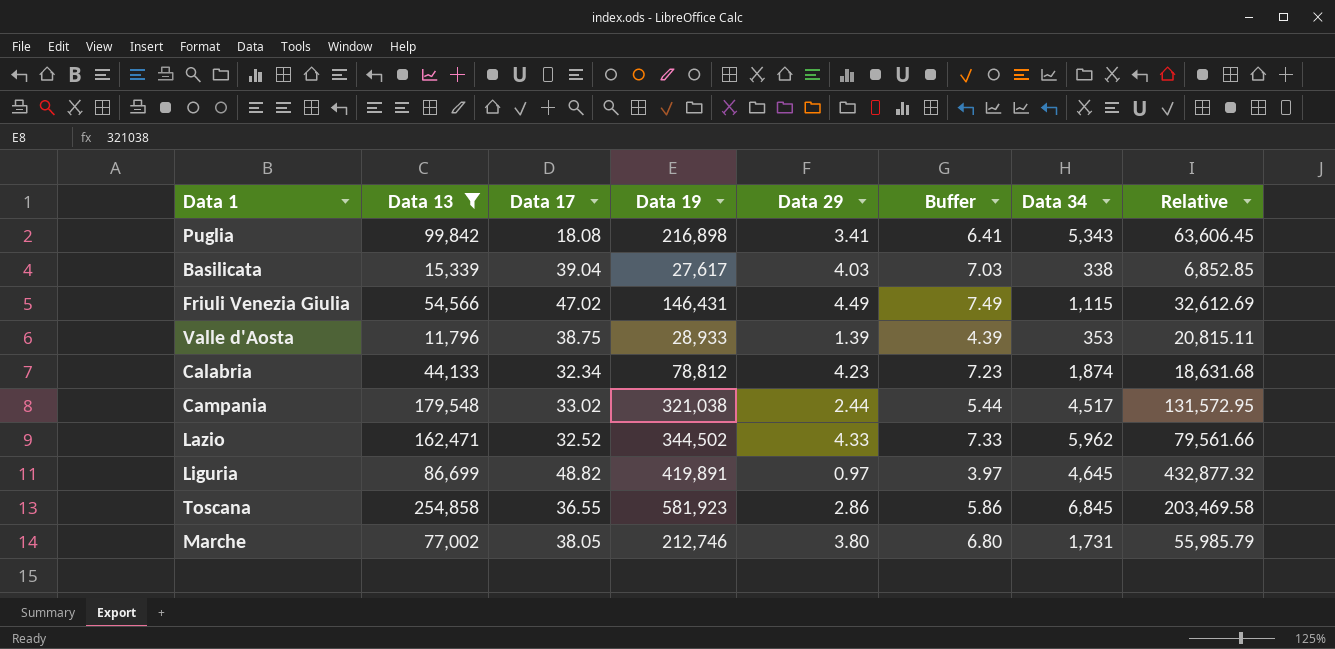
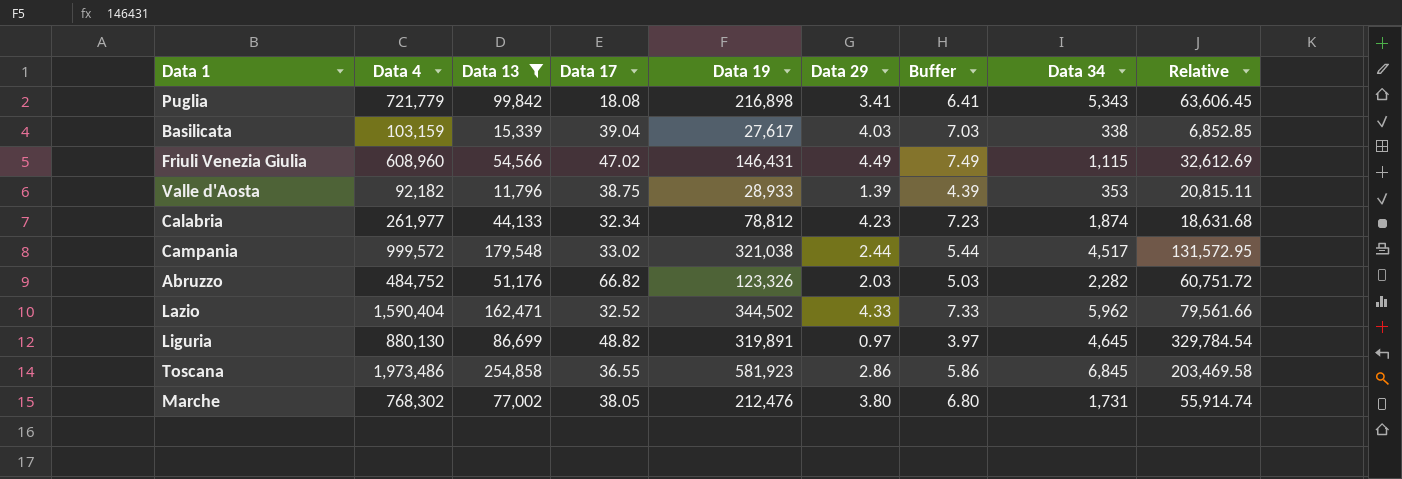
column Data 4 | position: none -> 2
row Abruzzo: none -> 484,752 | 51,176 | 66.82 | 123,326 | 2.03 | 5.03 | 2,282 | 60,751.72
Liguria | Data 19: 419,891 -> 319,891
Liguria | Relative: 432,877.32 -> 329,784.54
Marche | Data 19: 212,746 -> 212,476
Marche | Relative: 55,985.79 -> 55,914.74

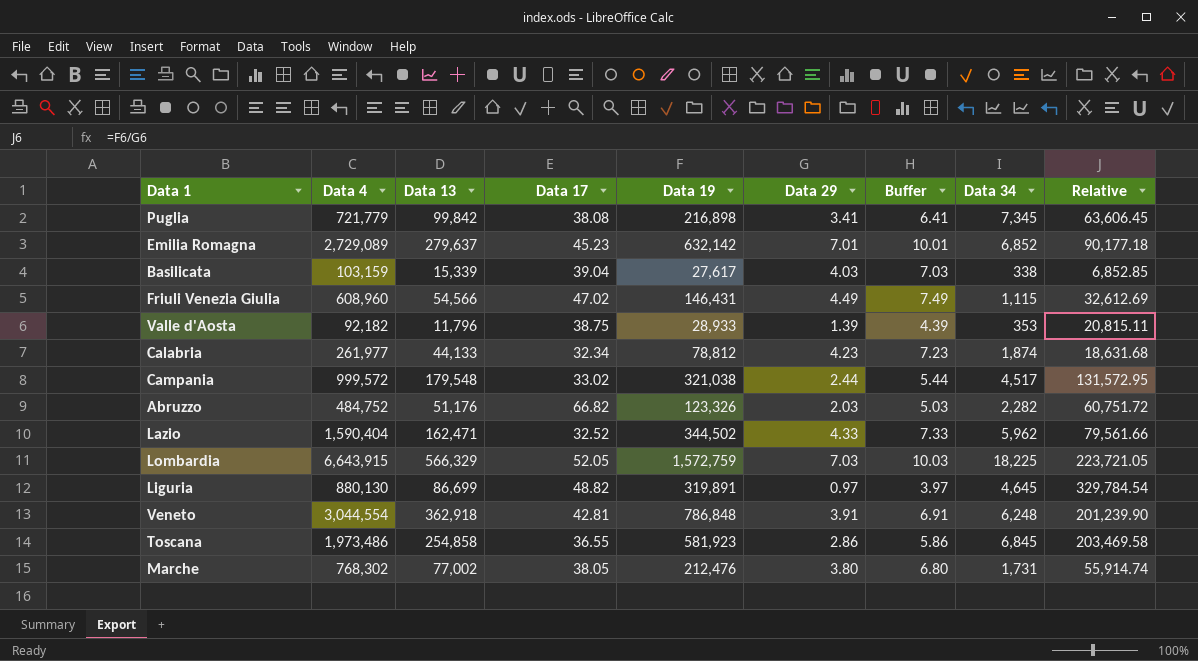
filter: Data 13 <= 254,858 -> none
Puglia | Data 17: 18.08 -> 38.08
Puglia | Data 34: 5,343 -> 7,345

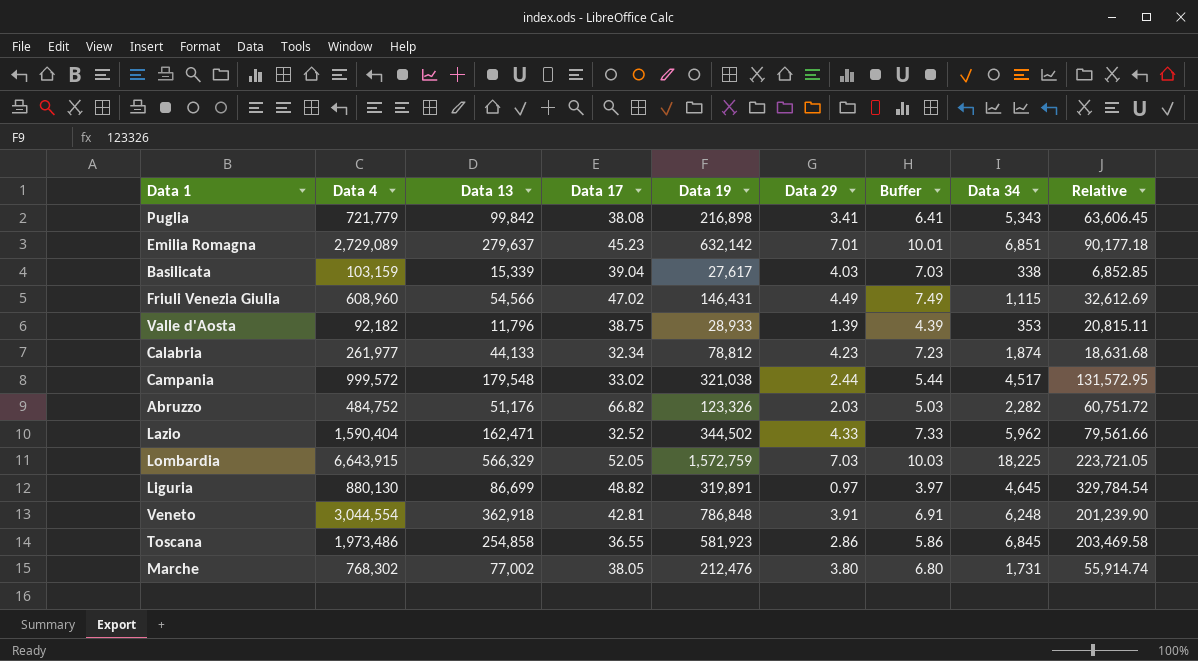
Puglia | Data 34: 7,345 -> 5,343
Emilia Romagna | Data 34: 6,852 -> 6,851

